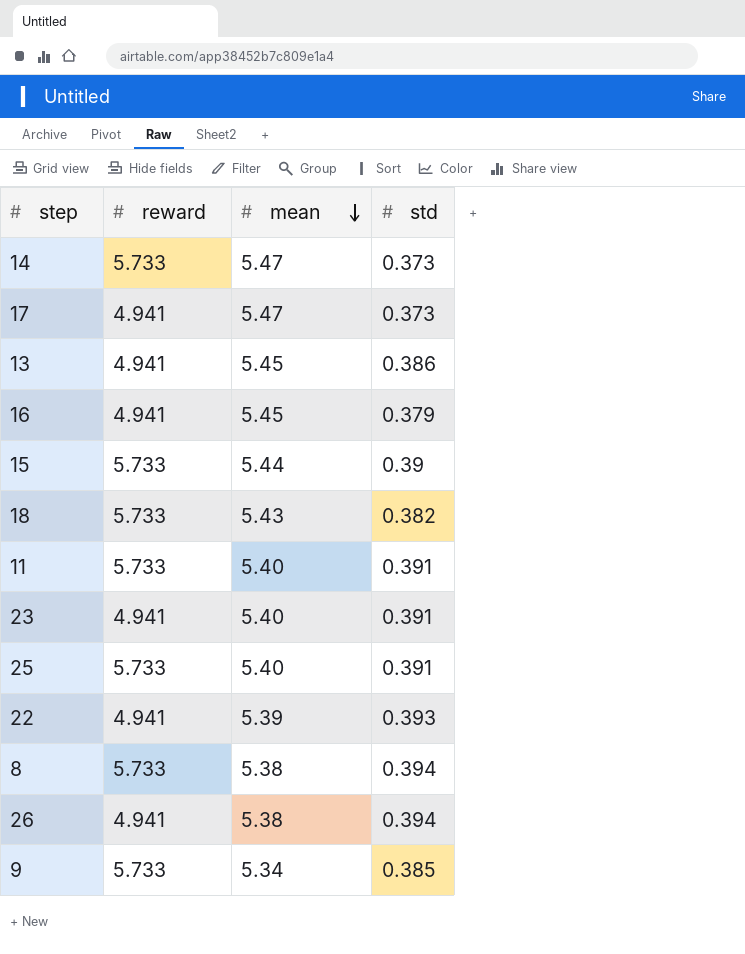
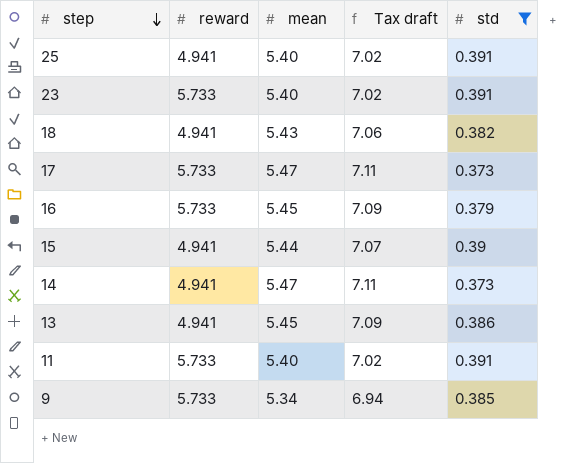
filter: none -> std <= 0.391
row order: mean descending -> step descending
column Tax draft | formula: none -> [mean] * 1.3
25 | reward: 5.733 -> 4.941
23 | reward: 4.941 -> 5.733
18 | reward: 5.733 -> 4.941
17 | reward: 4.941 -> 5.733
16 | reward: 4.941 -> 5.733
15 | reward: 5.733 -> 4.941
14 | reward: 5.733 -> 4.941

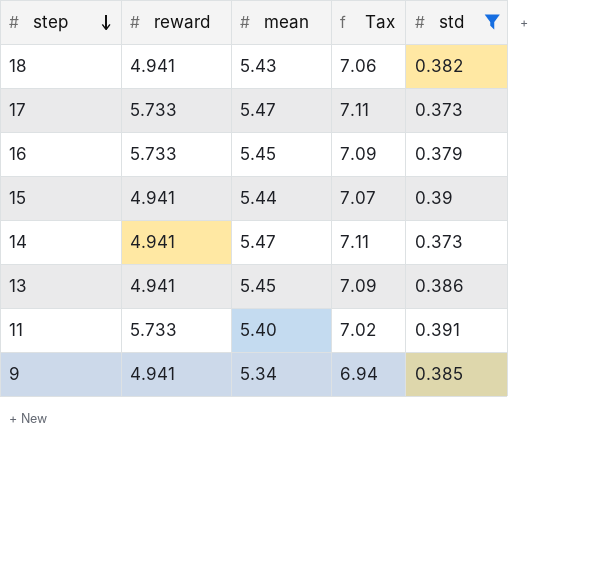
column name: Tax draft -> Tax
row 25: 4.941 | 5.40 | 7.02 | 0.391 -> none
row 23: 5.733 | 5.40 | 7.02 | 0.391 -> none
9 | reward: 5.733 -> 4.941

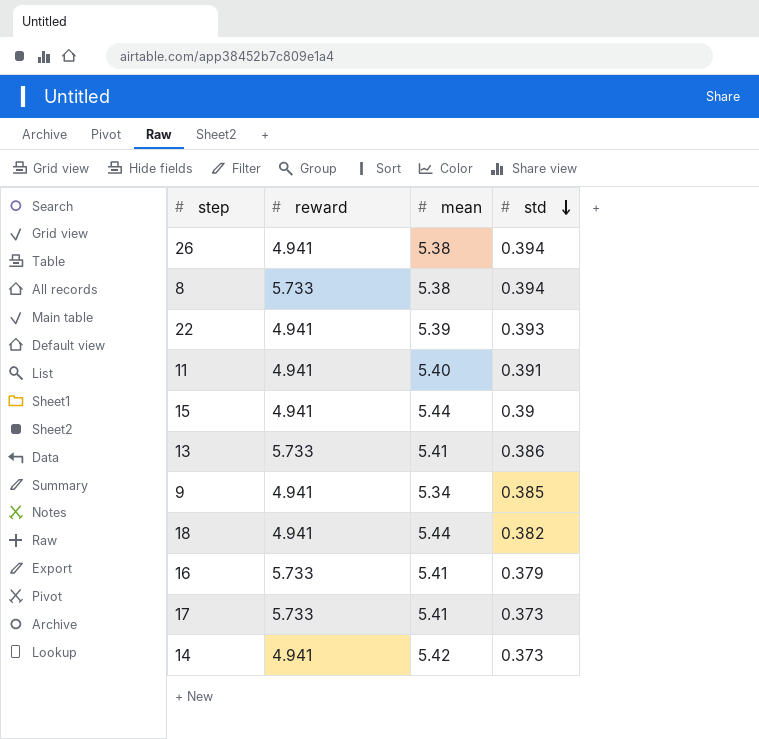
filter: std <= 0.391 -> none
row order: step descending -> std descending
column Tax | formula: [mean] * 1.3 -> none
11 | reward: 5.733 -> 4.941
13 | reward: 4.941 -> 5.733
13 | mean: 5.45 -> 5.41
18 | mean: 5.43 -> 5.44
16 | mean: 5.45 -> 5.41
17 | mean: 5.47 -> 5.41
14 | mean: 5.47 -> 5.42

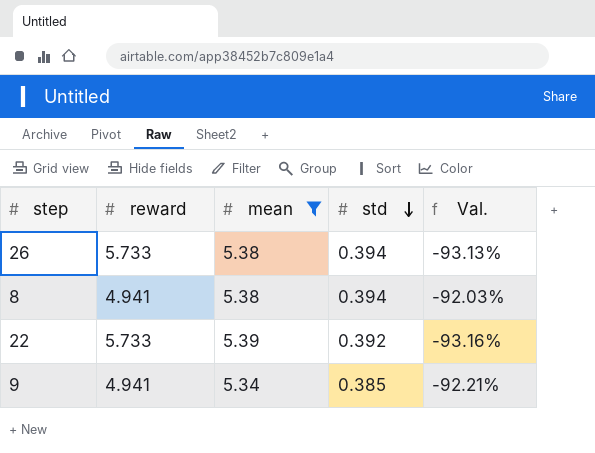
filter: none -> mean <= 5.39
column Val. | formula: none -> ([std] - [reward]) / [reward]
26 | reward: 4.941 -> 5.733
8 | reward: 5.733 -> 4.941
22 | reward: 4.941 -> 5.733
22 | std: 0.393 -> 0.392

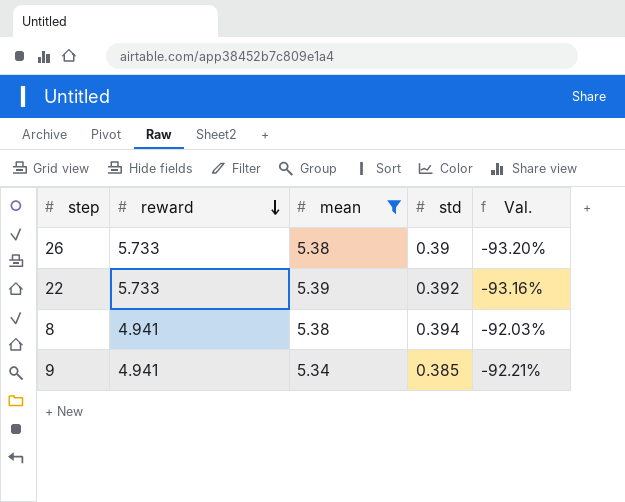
row order: std descending -> reward descending
26 | std: 0.394 -> 0.39
26 | Val.: -93.13% -> -93.20%

